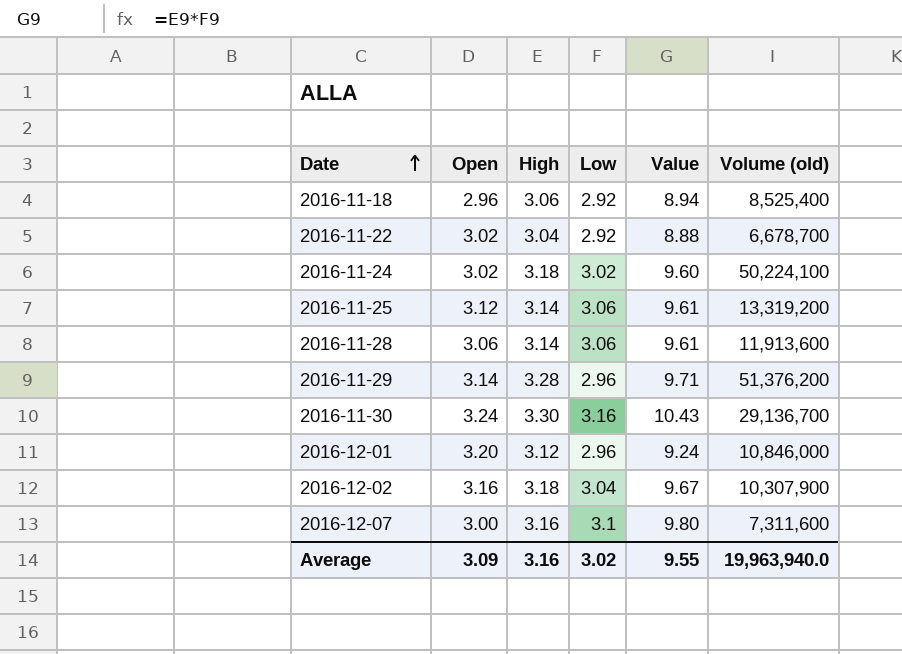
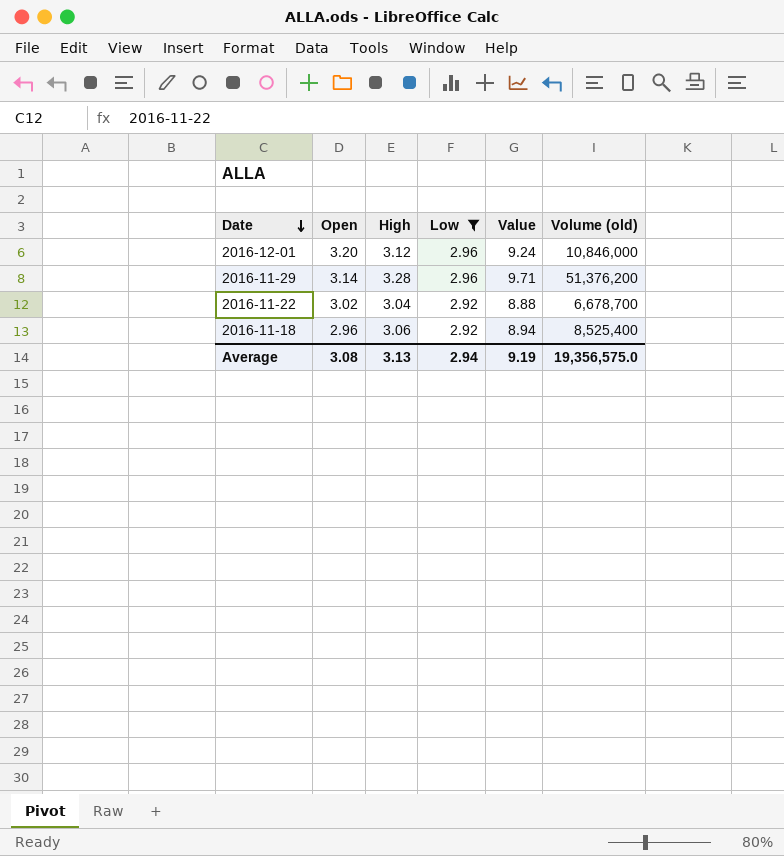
filter: none -> Low <= 2.96
row order: Date ascending -> Date descending
Average | Open: 3.09 -> 3.08
Average | High: 3.16 -> 3.13
Average | Low: 3.02 -> 2.94
Average | Value: 9.55 -> 9.19
Average | Volume (old): 19,963,940.0 -> 19,356,575.0

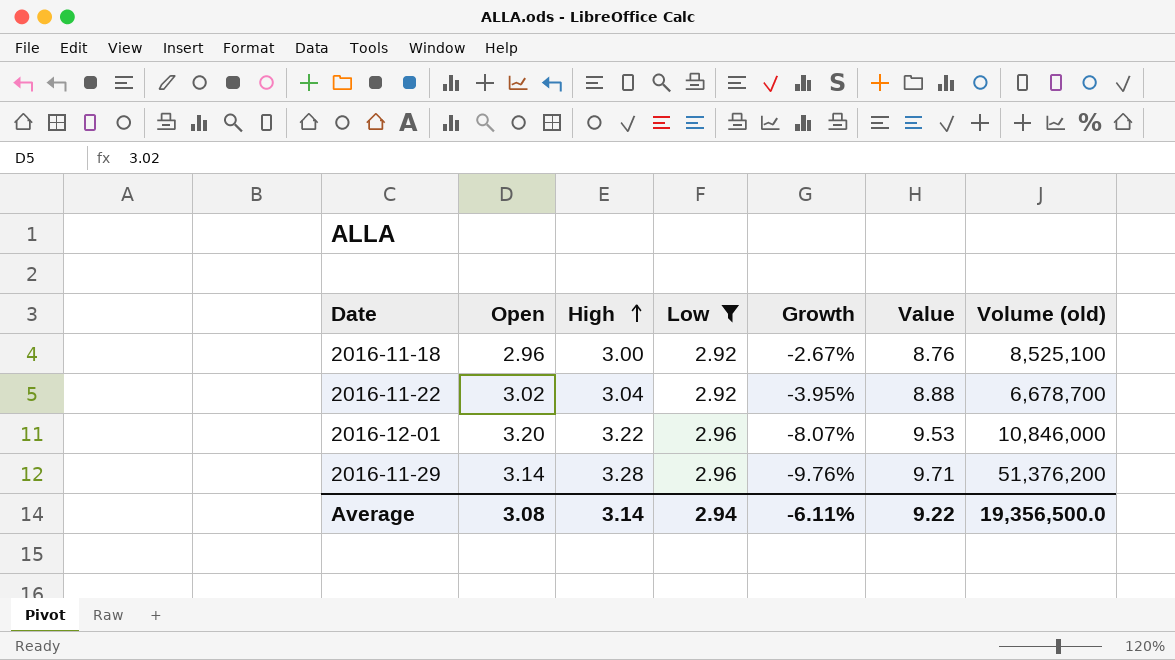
row order: Date descending -> High ascending
column Growth | formula: none -> ([Low] - [High]) / [High]
2016-11-18 | High: 3.06 -> 3.00
2016-11-18 | Value: 8.94 -> 8.76
2016-11-18 | Volume (old): 8,525,400 -> 8,525,100
2016-12-01 | High: 3.12 -> 3.22
2016-12-01 | Value: 9.24 -> 9.53
Average | High: 3.13 -> 3.14
Average | Value: 9.19 -> 9.22
Average | Volume (old): 19,356,575.0 -> 19,356,500.0

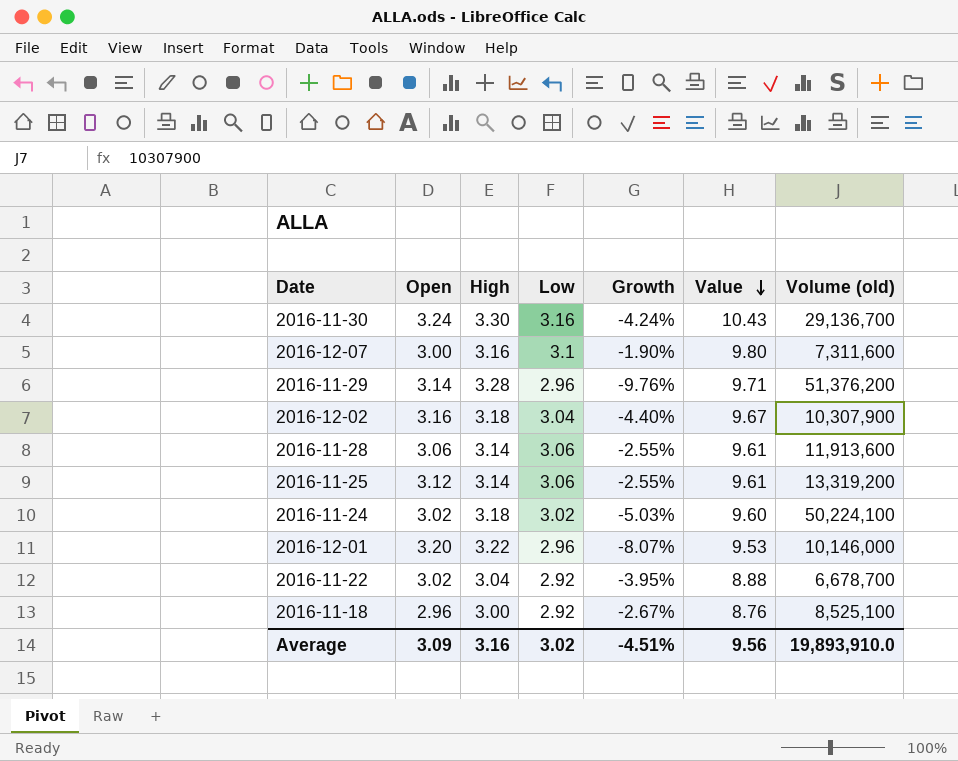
filter: Low <= 2.96 -> none
row order: High ascending -> Value descending
2016-12-01 | Volume (old): 10,846,000 -> 10,146,000
Average | Open: 3.08 -> 3.09
Average | High: 3.14 -> 3.16
Average | Low: 2.94 -> 3.02
Average | Growth: -6.11% -> -4.51%
Average | Value: 9.22 -> 9.56
Average | Volume (old): 19,356,500.0 -> 19,893,910.0

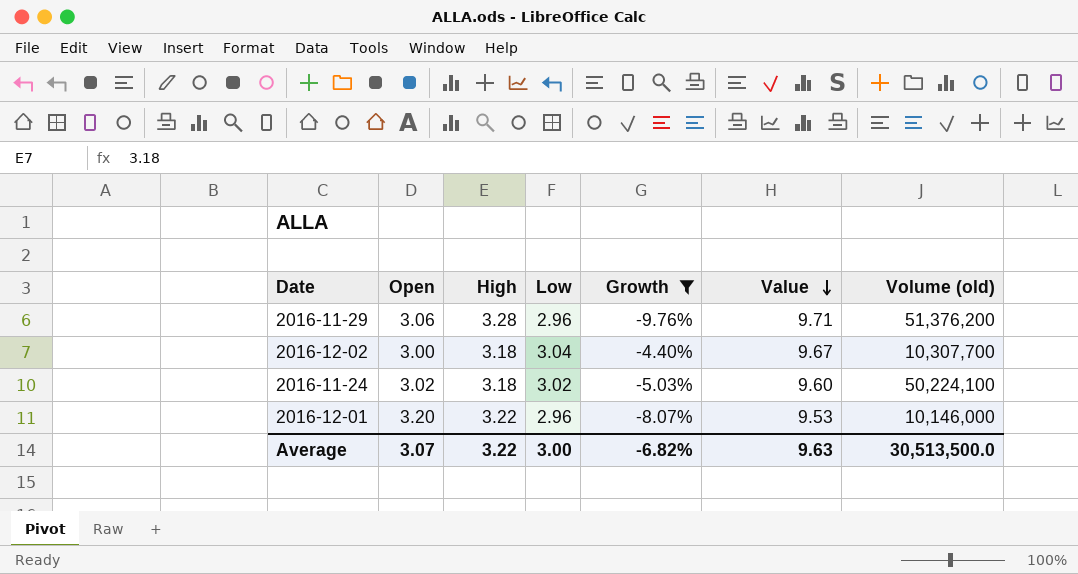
filter: none -> Growth <= -4.40%
2016-11-29 | Open: 3.14 -> 3.06
2016-12-02 | Open: 3.16 -> 3.00
2016-12-02 | Volume (old): 10,307,900 -> 10,307,700
Average | Open: 3.09 -> 3.07
Average | High: 3.16 -> 3.22
Average | Low: 3.02 -> 3.00
Average | Growth: -4.51% -> -6.82%
Average | Value: 9.56 -> 9.63
Average | Volume (old): 19,893,910.0 -> 30,513,500.0

